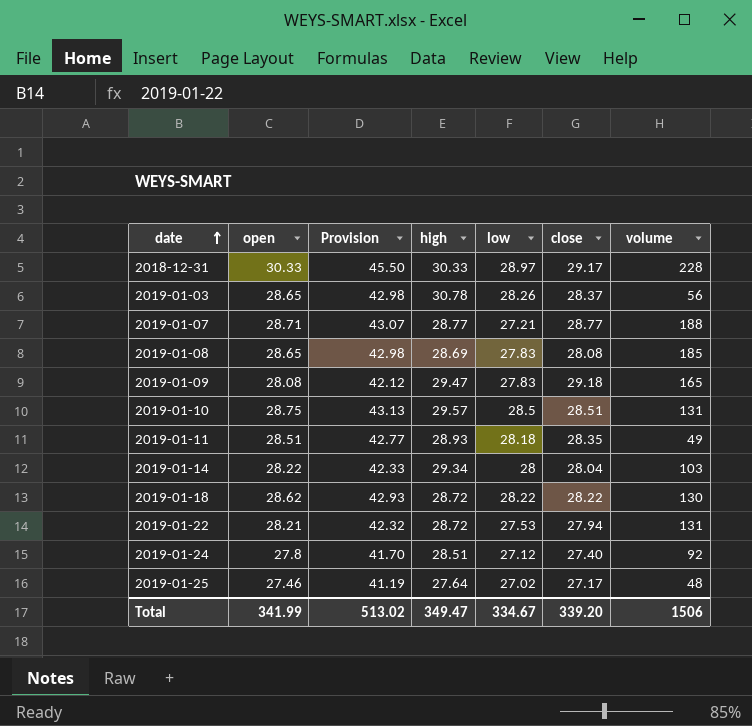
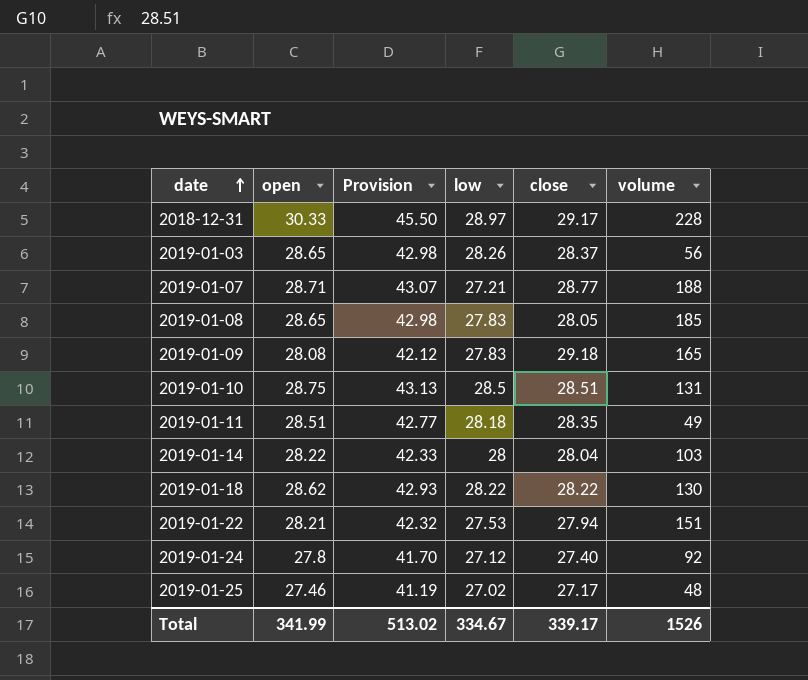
column high | position: 4 -> none
2019-01-08 | close: 28.08 -> 28.05
2019-01-22 | volume: 131 -> 151
Total | close: 339.20 -> 339.17
Total | volume: 1506 -> 1526

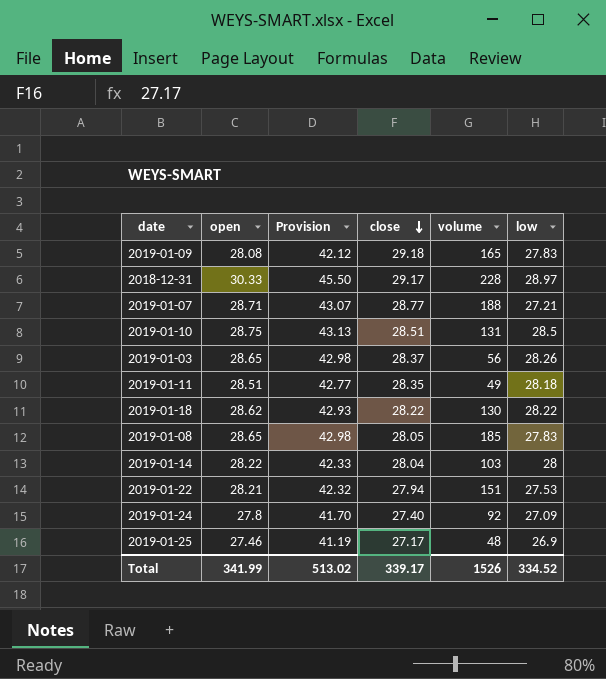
row order: date ascending -> close descending
column low | position: 4 -> 6
2019-01-24 | low: 27.12 -> 27.09
2019-01-25 | low: 27.02 -> 26.9
Total | low: 334.67 -> 334.52

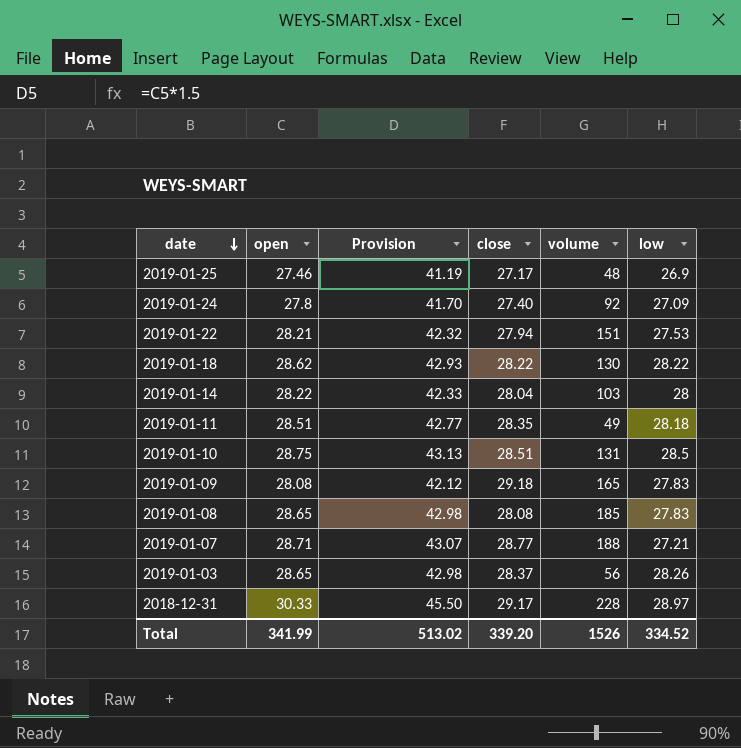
row order: close descending -> date descending
2019-01-08 | close: 28.05 -> 28.08
Total | close: 339.17 -> 339.20

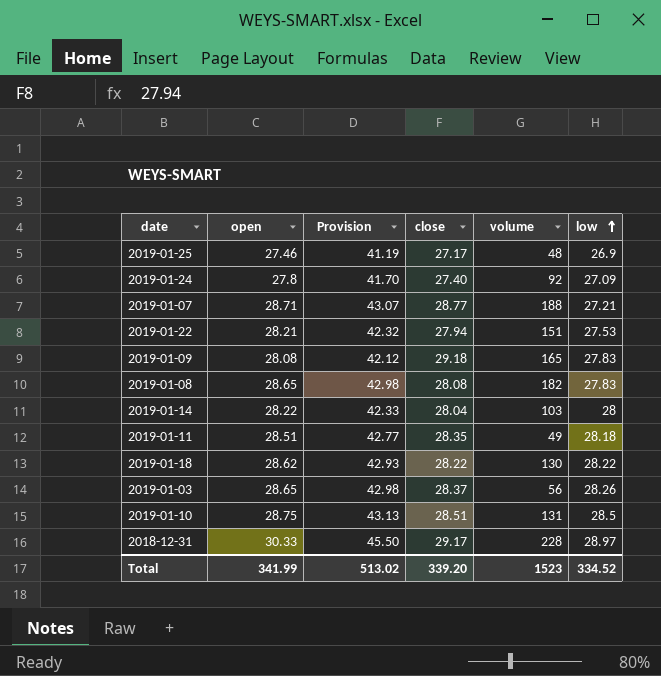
row order: date descending -> low ascending
2019-01-08 | volume: 185 -> 182
Total | volume: 1526 -> 1523

